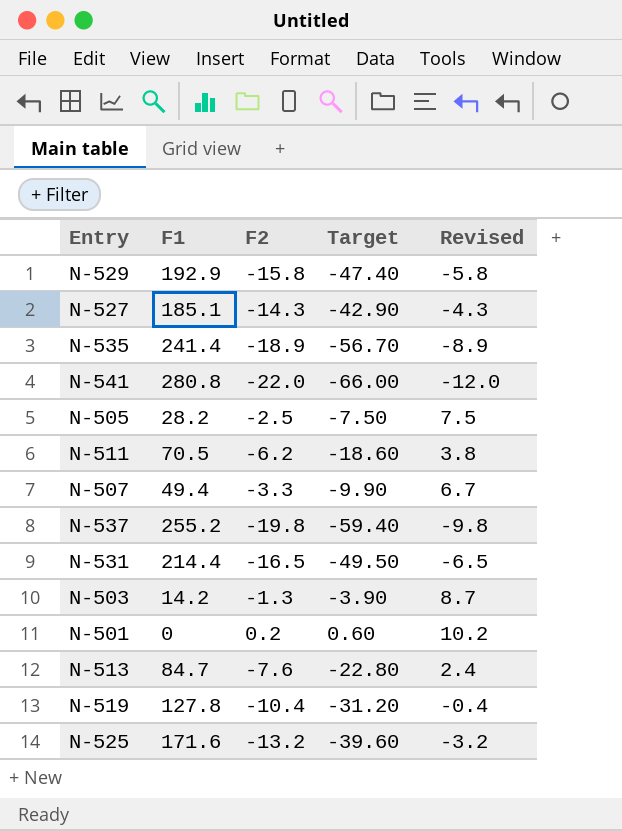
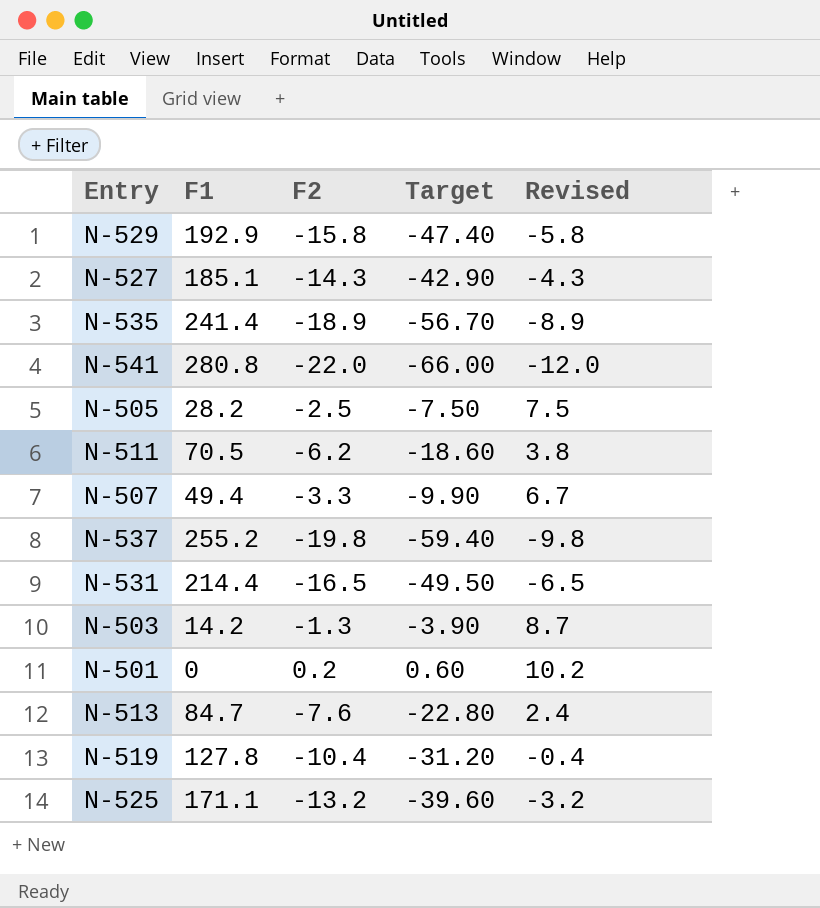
N-525 | F1: 171.6 -> 171.1

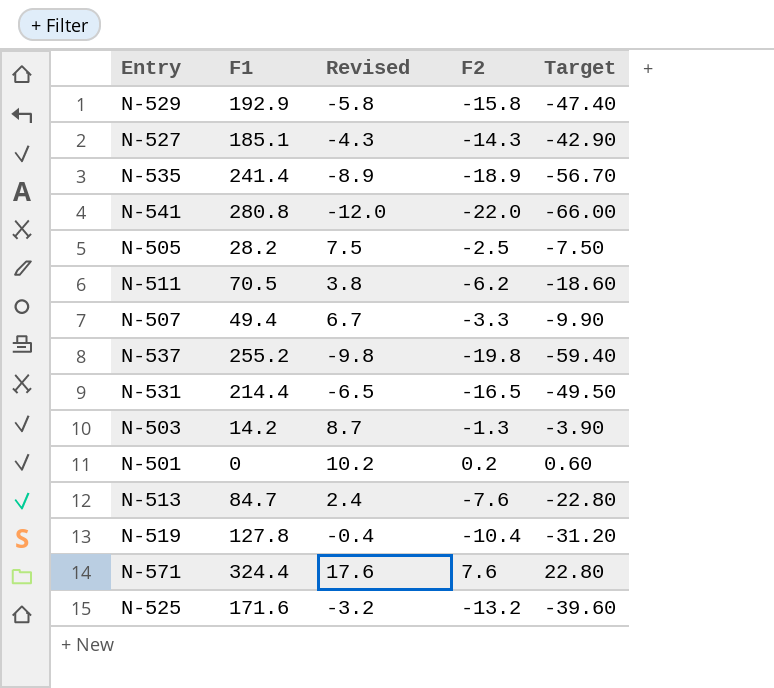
column Revised | position: 5 -> 3
row N-571: none -> 324.4 | 17.6 | 7.6 | 22.80
N-525 | F1: 171.1 -> 171.6

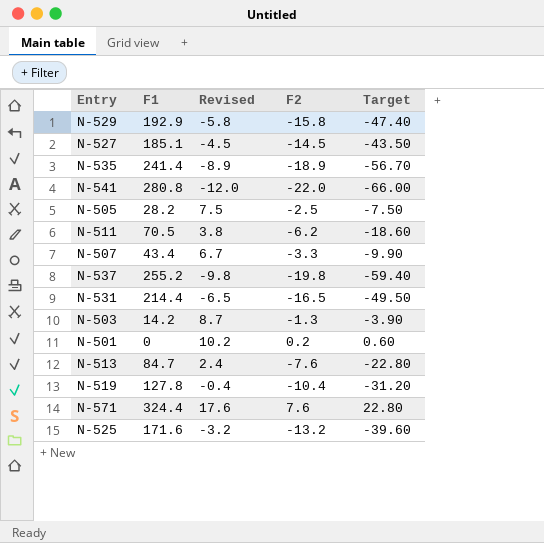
N-527 | Revised: -4.3 -> -4.5
N-527 | F2: -14.3 -> -14.5
N-527 | Target: -42.90 -> -43.50
N-507 | F1: 49.4 -> 43.4

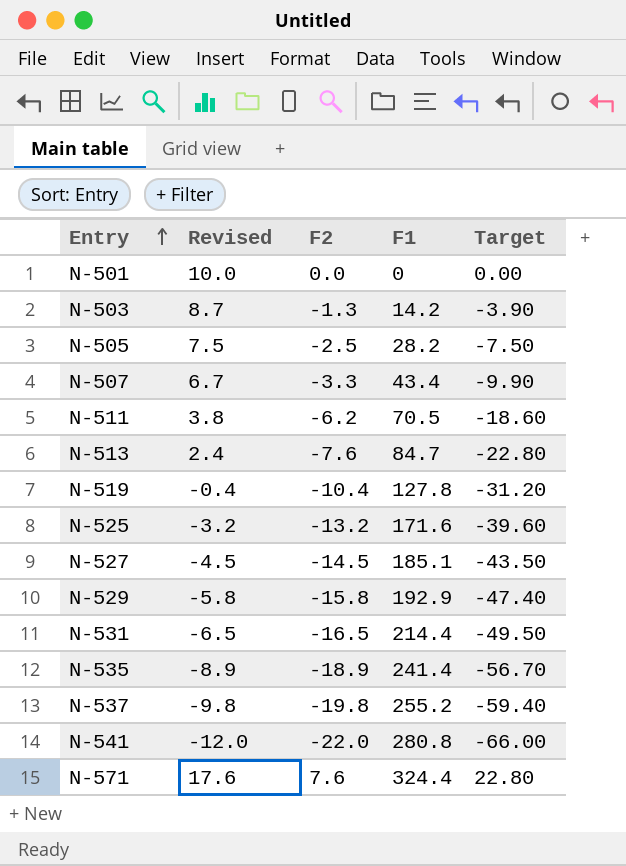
row order: none -> Entry ascending
column F1 | position: 2 -> 4
N-501 | Revised: 10.2 -> 10.0
N-501 | F2: 0.2 -> 0.0
N-501 | Target: 0.60 -> 0.00

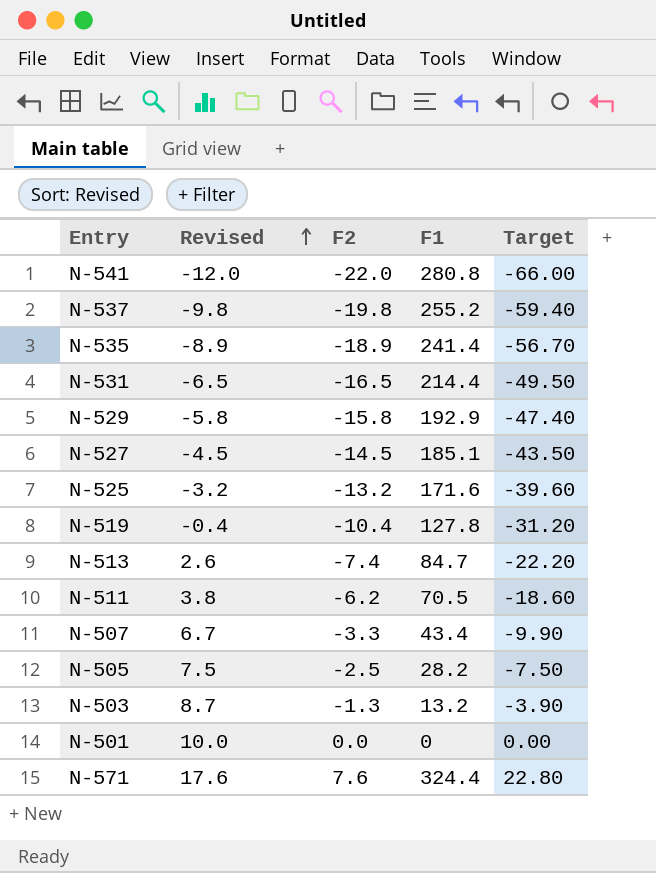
row order: Entry ascending -> Revised ascending
N-513 | Revised: 2.4 -> 2.6
N-513 | F2: -7.6 -> -7.4
N-513 | Target: -22.80 -> -22.20
N-503 | F1: 14.2 -> 13.2

